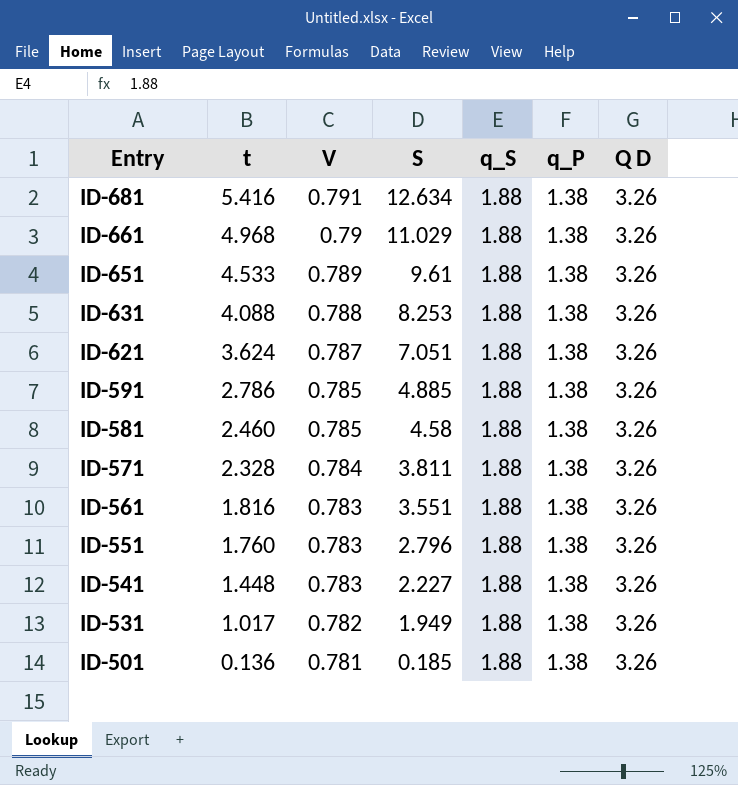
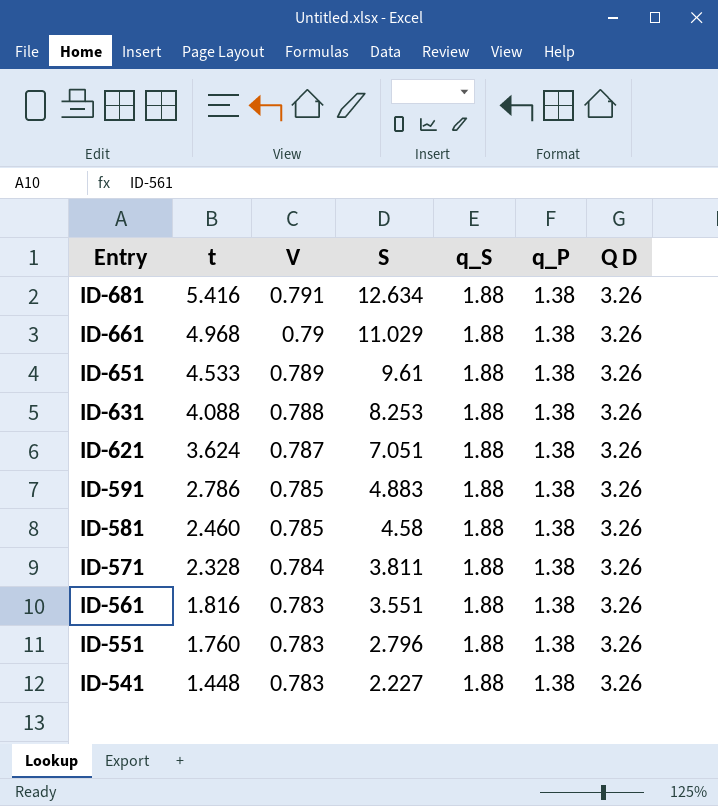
row ID-531: 1.017 | 0.782 | 1.949 | 1.88 | 1.38 | 3.26 -> none
row ID-501: 0.136 | 0.781 | 0.185 | 1.88 | 1.38 | 3.26 -> none
ID-591 | S: 4.885 -> 4.883

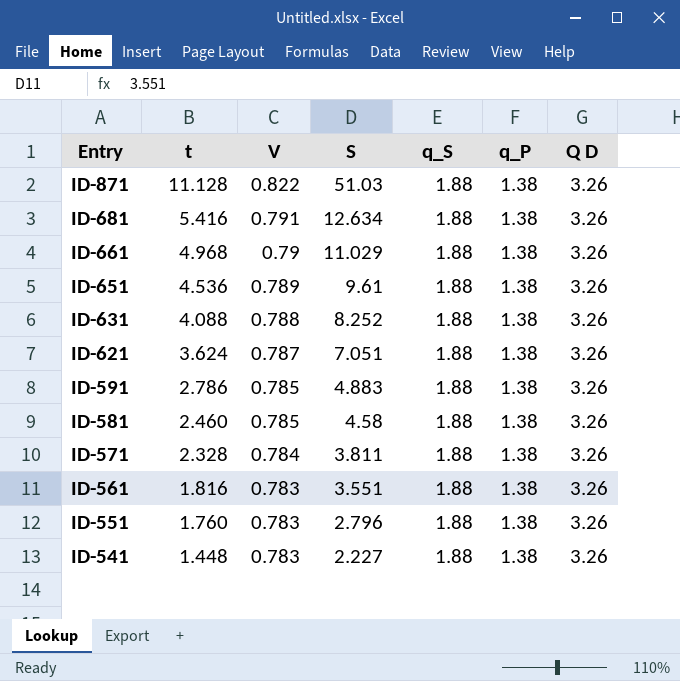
row ID-871: none -> 11.128 | 0.822 | 51.03 | 1.88 | 1.38 | 3.26
ID-651 | t: 4.533 -> 4.536
ID-631 | S: 8.253 -> 8.252

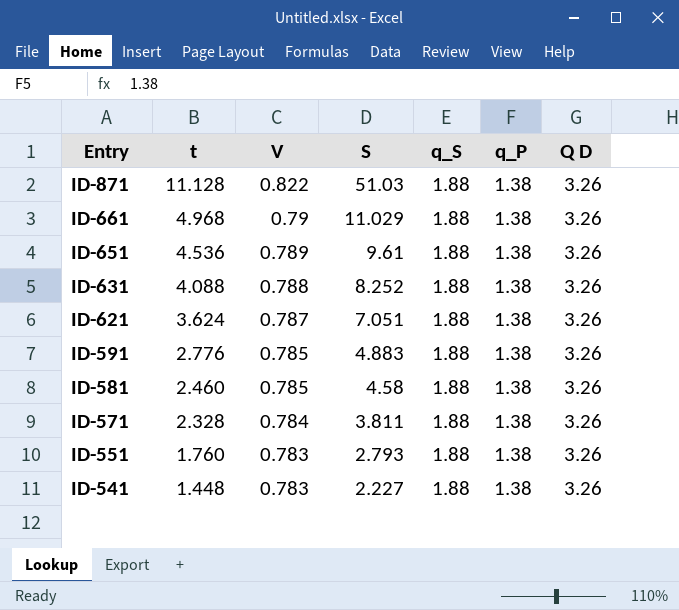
row ID-681: 5.416 | 0.791 | 12.634 | 1.88 | 1.38 | 3.26 -> none
row ID-561: 1.816 | 0.783 | 3.551 | 1.88 | 1.38 | 3.26 -> none
ID-591 | t: 2.786 -> 2.776
ID-551 | S: 2.796 -> 2.793

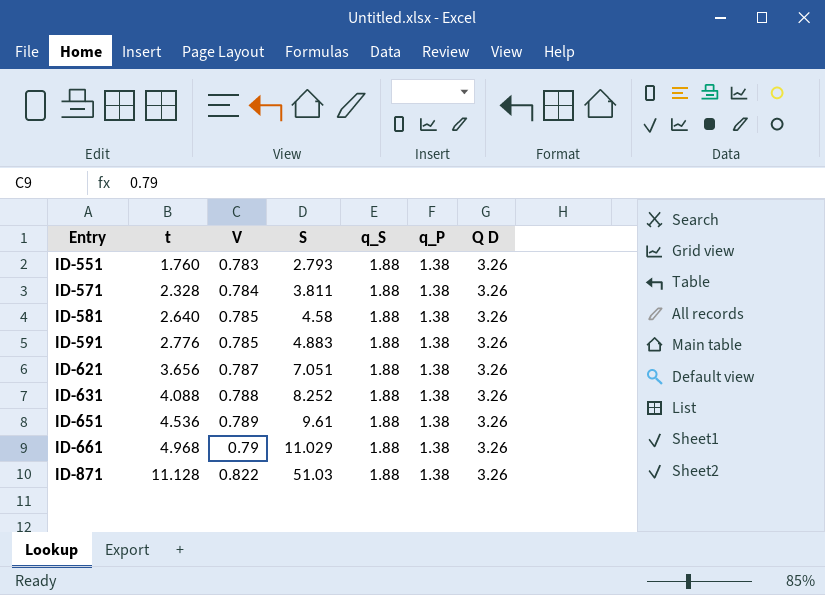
row order: Entry descending -> Entry ascending
row ID-541: 1.448 | 0.783 | 2.227 | 1.88 | 1.38 | 3.26 -> none
ID-581 | t: 2.460 -> 2.640
ID-621 | t: 3.624 -> 3.656

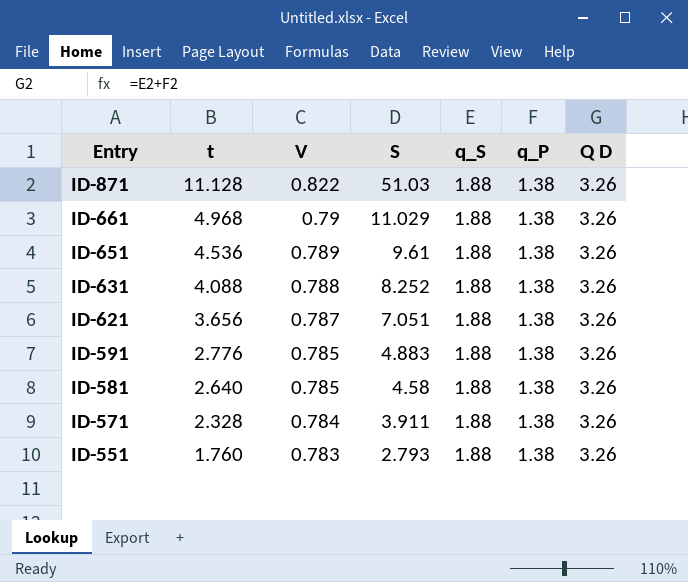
row order: Entry ascending -> Entry descending
ID-571 | S: 3.811 -> 3.911

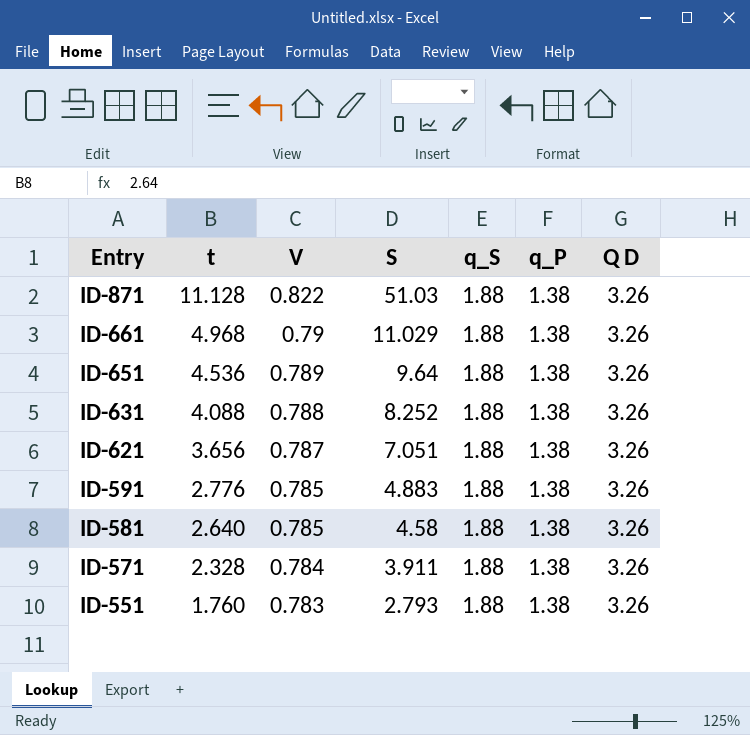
ID-651 | S: 9.61 -> 9.64

